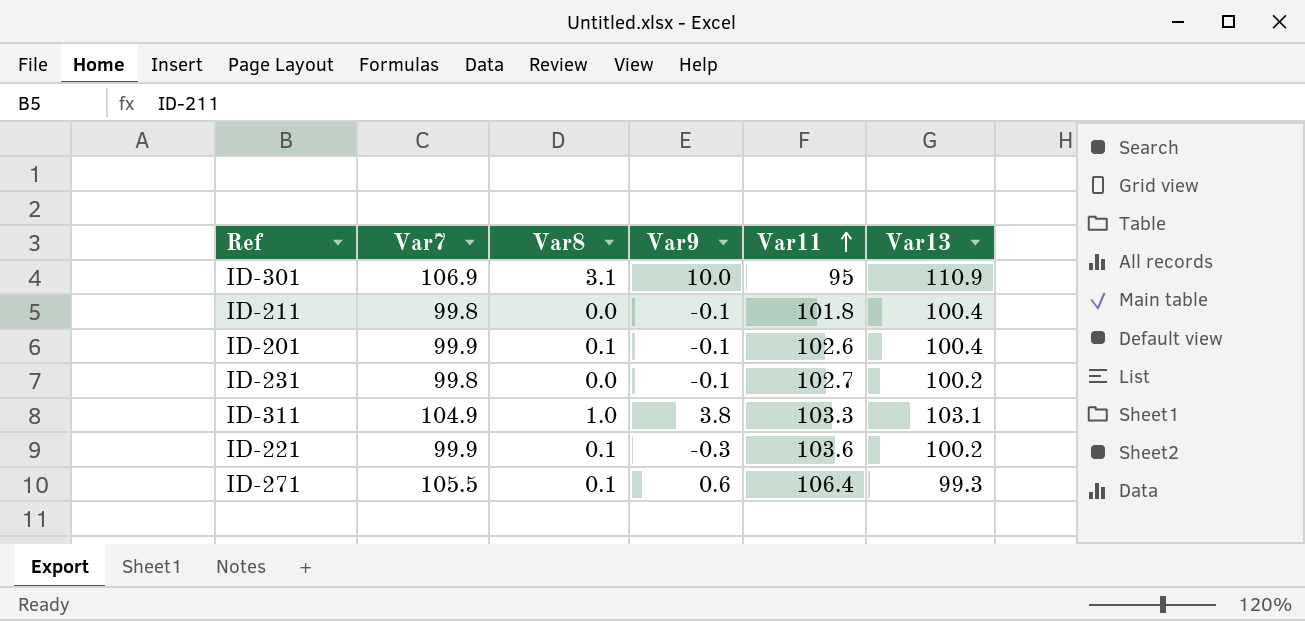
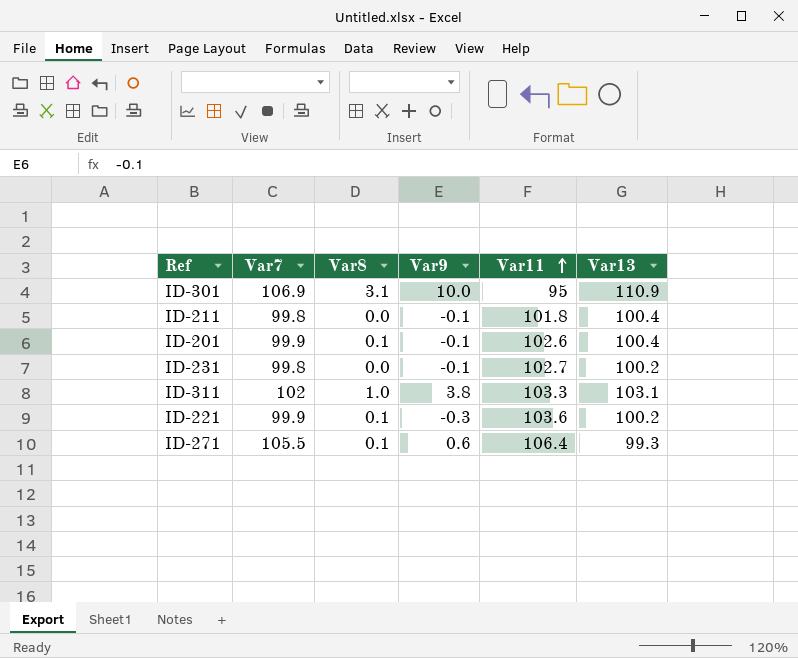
ID-311 | Var7: 104.9 -> 102

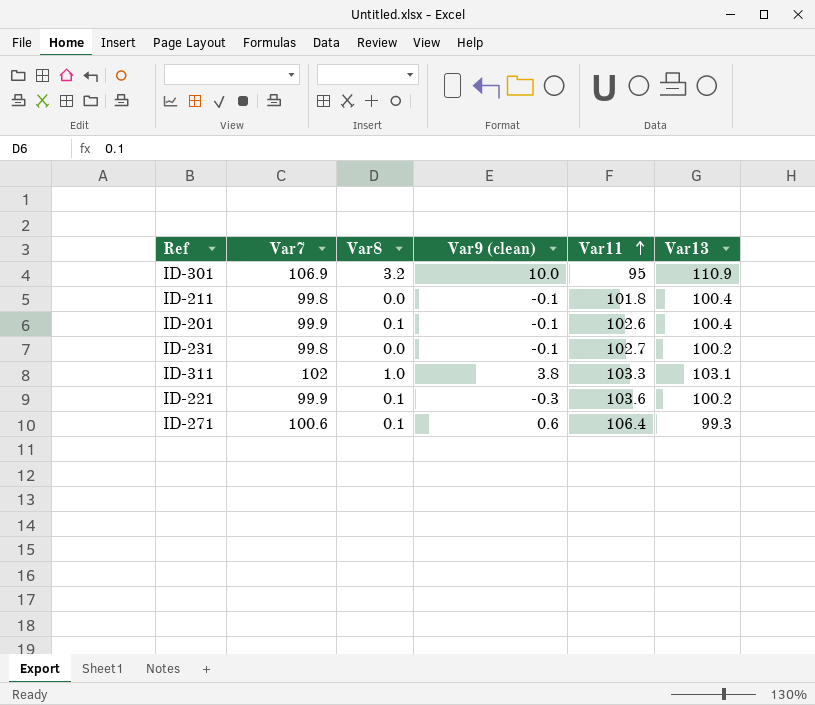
column name: Var9 -> Var9 (clean)
ID-301 | Var8: 3.1 -> 3.2
ID-271 | Var7: 105.5 -> 100.6

